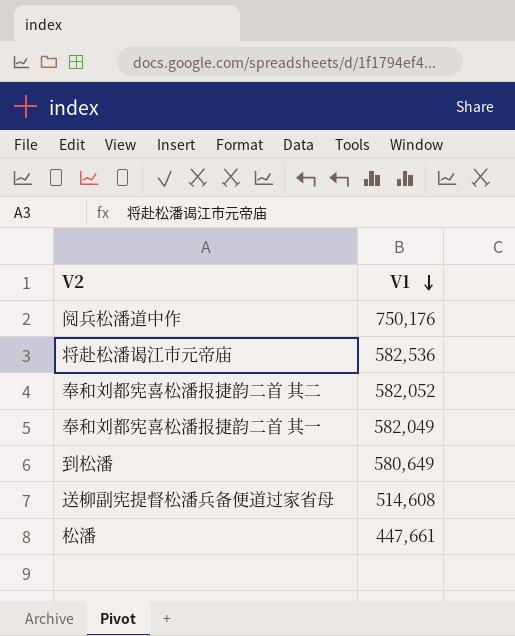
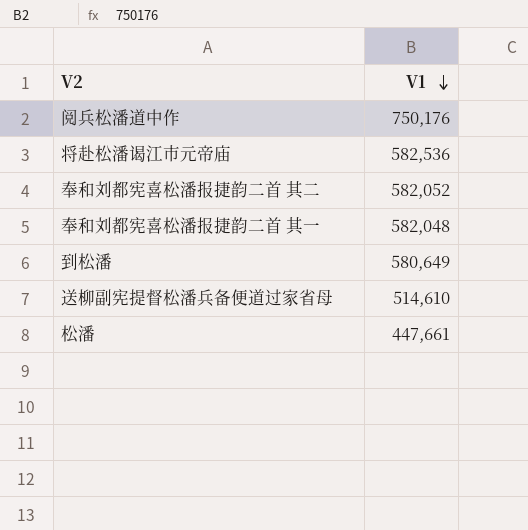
奉和刘都宪喜松潘报捷韵二首 其一 | V1: 582,049 -> 582,048
送柳副宪提督松潘兵备便道过家省母 | V1: 514,608 -> 514,610

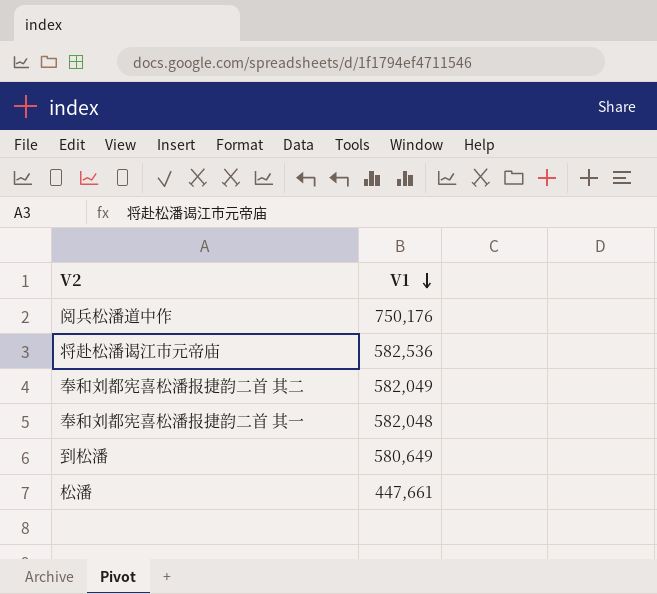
row 送柳副宪提督松潘兵备便道过家省母: 514,610 -> none
奉和刘都宪喜松潘报捷韵二首 其二 | V1: 582,052 -> 582,049

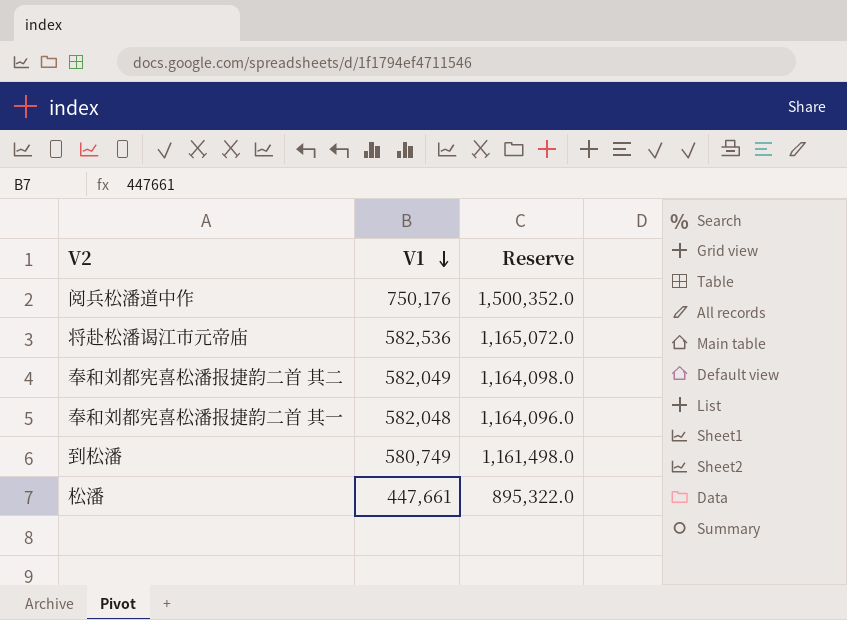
column Reserve | formula: none -> [V1] * 2
到松潘 | V1: 580,649 -> 580,749

